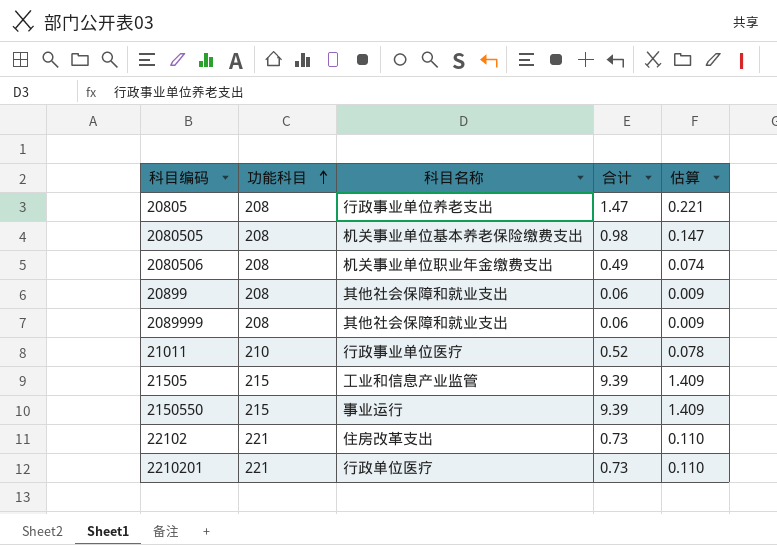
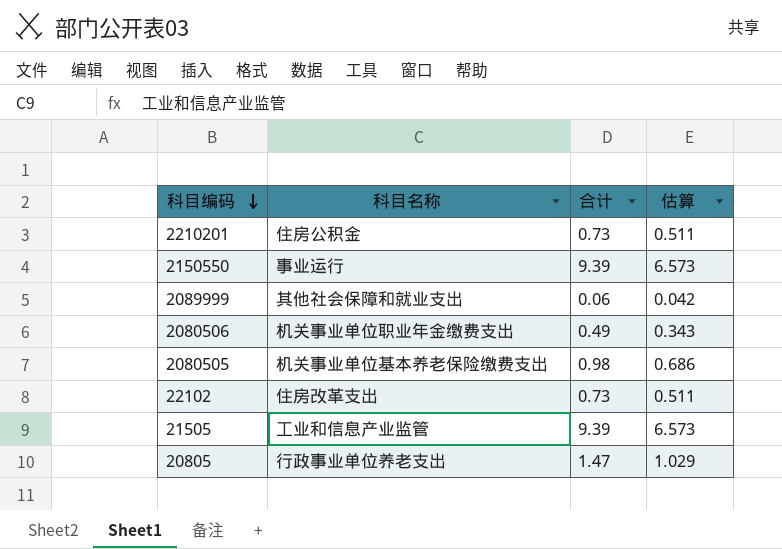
row order: 功能科目 ascending -> 科目编码 descending
column 功能科目 | position: 2 -> none
column 估算 | formula: [合计] * 0.15 -> [合计] * 0.7
row 20899: 208 | 其他社会保障和就业支出 | 0.06 | 0.009 -> none
row 21011: 210 | 行政事业单位医疗 | 0.52 | 0.078 -> none
2210201 | 科目名称: 行政单位医疗 -> 住房公积金

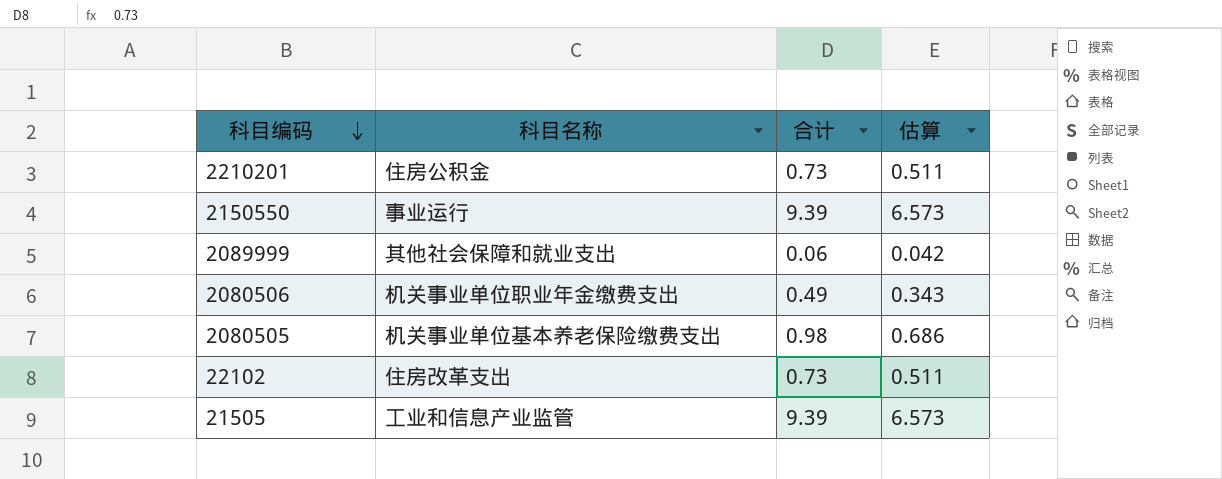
row 20805: 行政事业单位养老支出 | 1.47 | 1.029 -> none

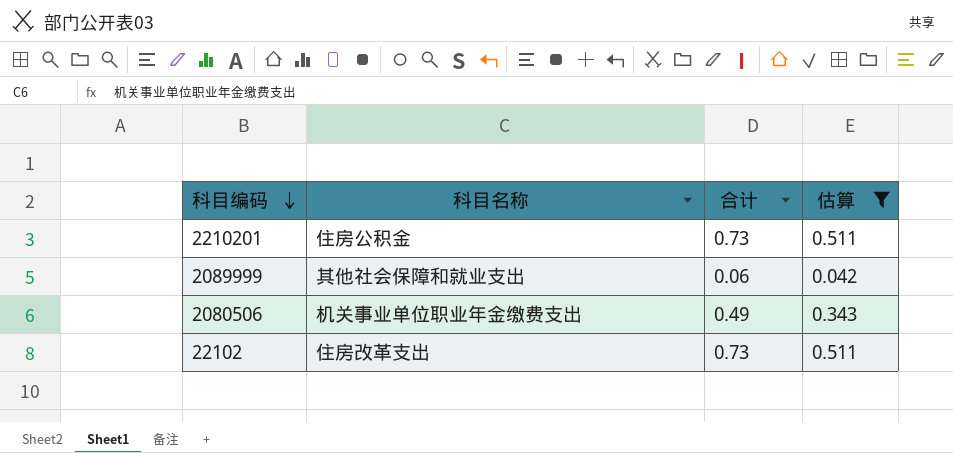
filter: none -> 估算 <= 0.511

